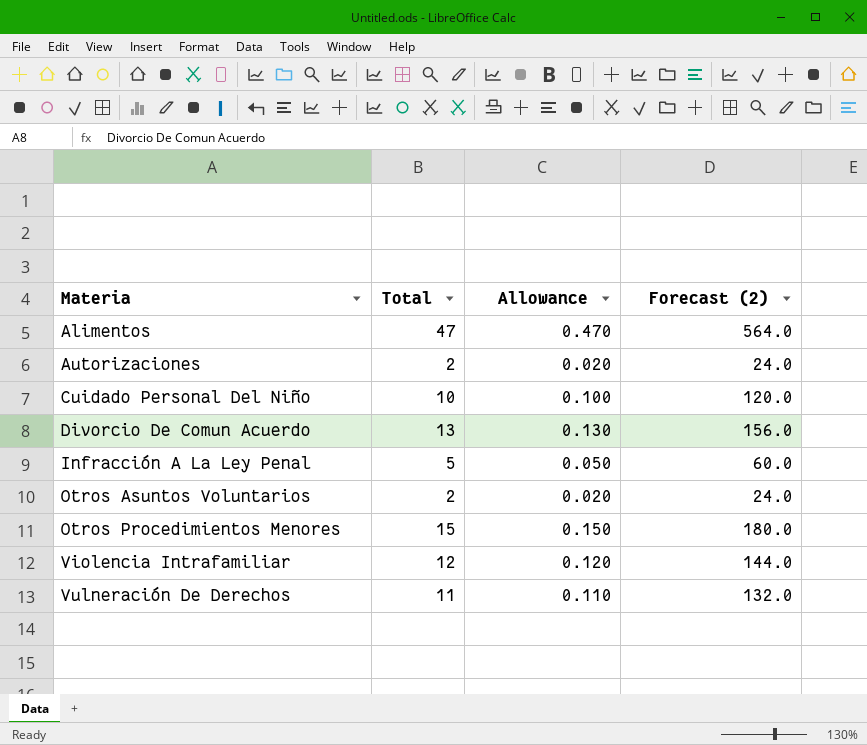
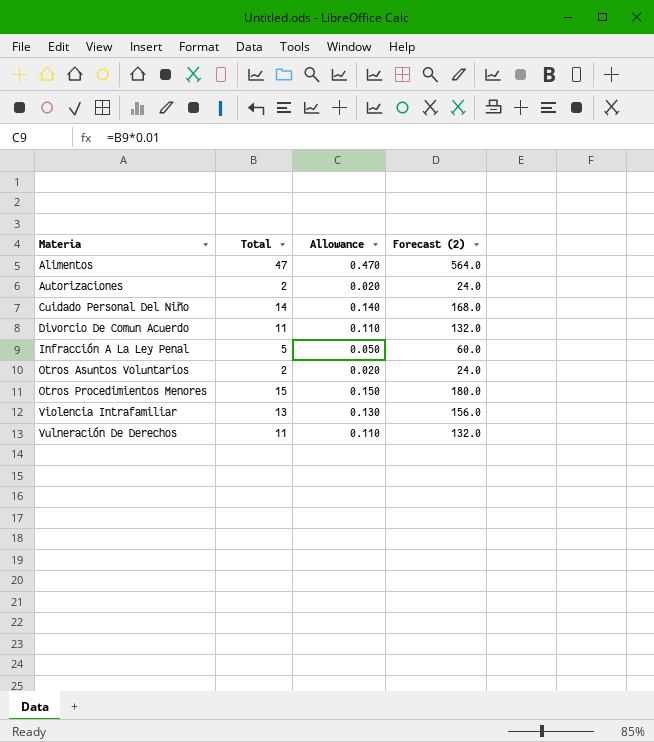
Cuidado Personal Del Niño | Total: 10 -> 14
Cuidado Personal Del Niño | Allowance: 0.100 -> 0.140
Cuidado Personal Del Niño | Forecast (2): 120.0 -> 168.0
Divorcio De Comun Acuerdo | Total: 13 -> 11
Divorcio De Comun Acuerdo | Allowance: 0.130 -> 0.110
Divorcio De Comun Acuerdo | Forecast (2): 156.0 -> 132.0
Violencia Intrafamiliar | Total: 12 -> 13
Violencia Intrafamiliar | Allowance: 0.120 -> 0.130
Violencia Intrafamiliar | Forecast (2): 144.0 -> 156.0

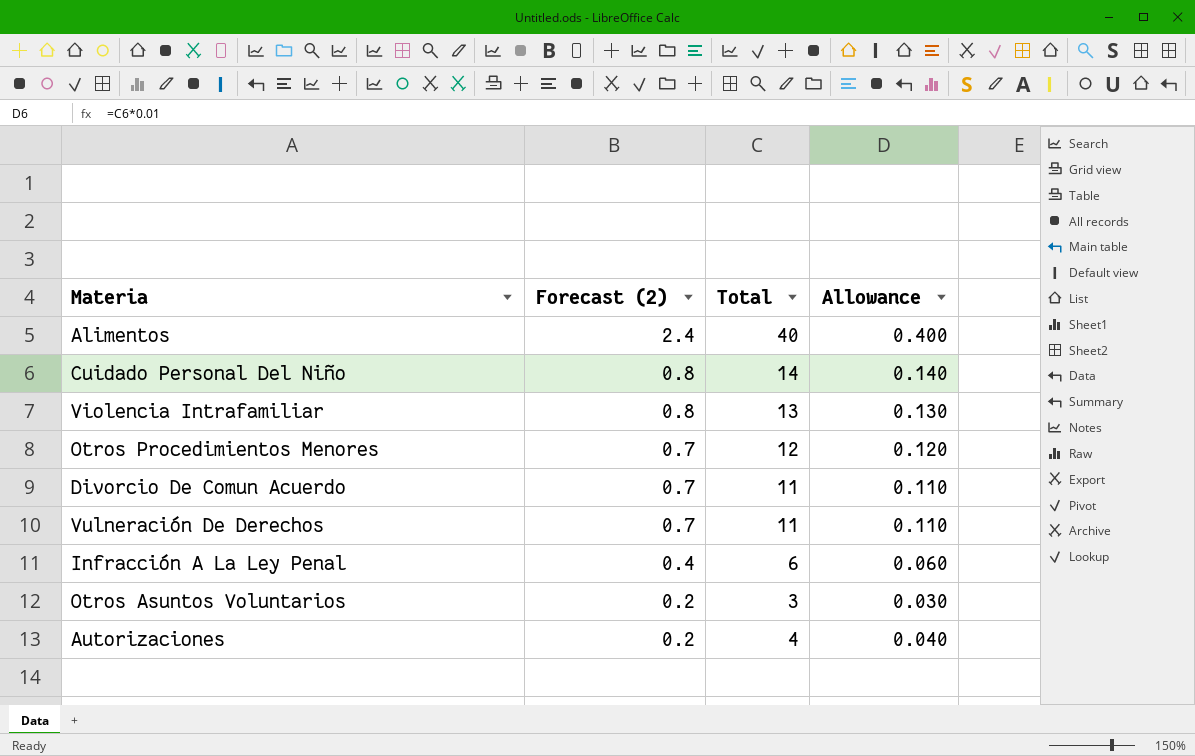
row order: Materia ascending -> Forecast (2) descending
column Forecast (2) | formula: [Total] * 12 -> [Total] * 0.06
column Forecast (2) | position: 4 -> 2
Alimentos | Total: 47 -> 40
Alimentos | Allowance: 0.470 -> 0.400
Otros Procedimientos Menores | Total: 15 -> 12
Otros Procedimientos Menores | Allowance: 0.150 -> 0.120
Infracción A La Ley Penal | Total: 5 -> 6
Infracción A La Ley Penal | Allowance: 0.050 -> 0.060
Otros Asuntos Voluntarios | Total: 2 -> 3
Otros Asuntos Voluntarios | Allowance: 0.020 -> 0.030
Autorizaciones | Total: 2 -> 4
Autorizaciones | Allowance: 0.020 -> 0.040

